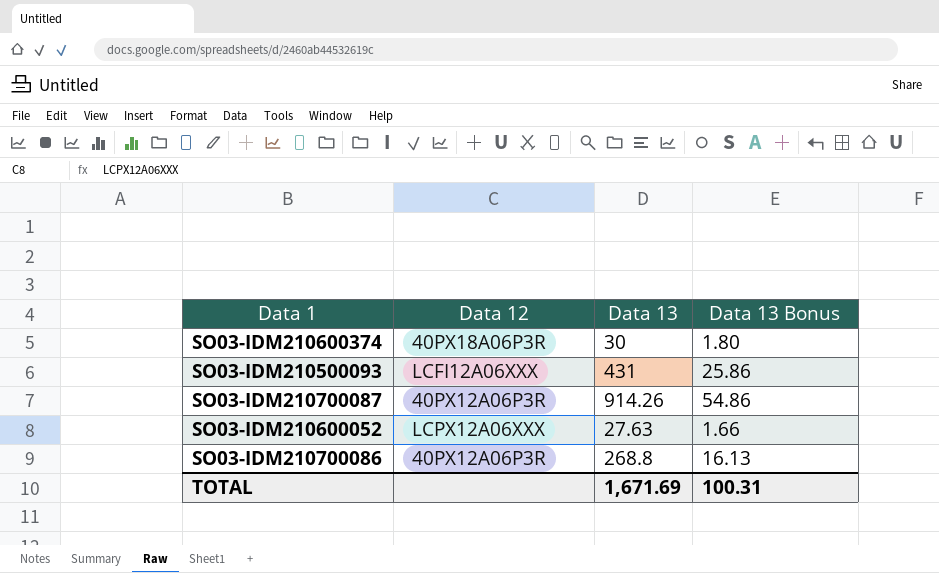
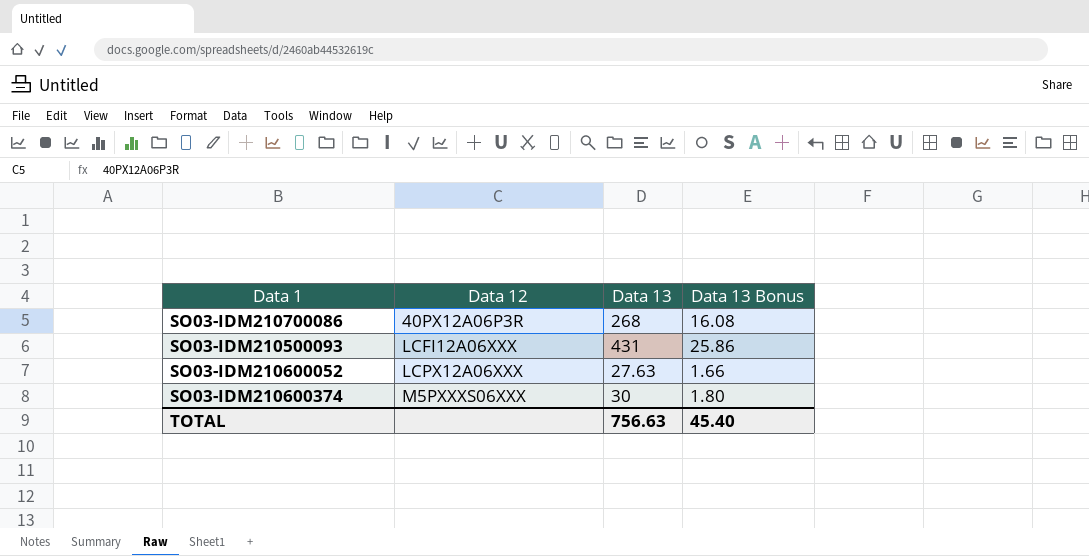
row order: none -> Data 12 ascending
row SO03-IDM210700087: 40PX12A06P3R | 914.26 | 54.86 -> none
SO03-IDM210700086 | Data 13: 268.8 -> 268
SO03-IDM210700086 | Data 13 Bonus: 16.13 -> 16.08
SO03-IDM210600374 | Data 12: 40PX18A06P3R -> M5PXXXS06XXX
TOTAL | Data 13: 1,671.69 -> 756.63
TOTAL | Data 13 Bonus: 100.31 -> 45.40

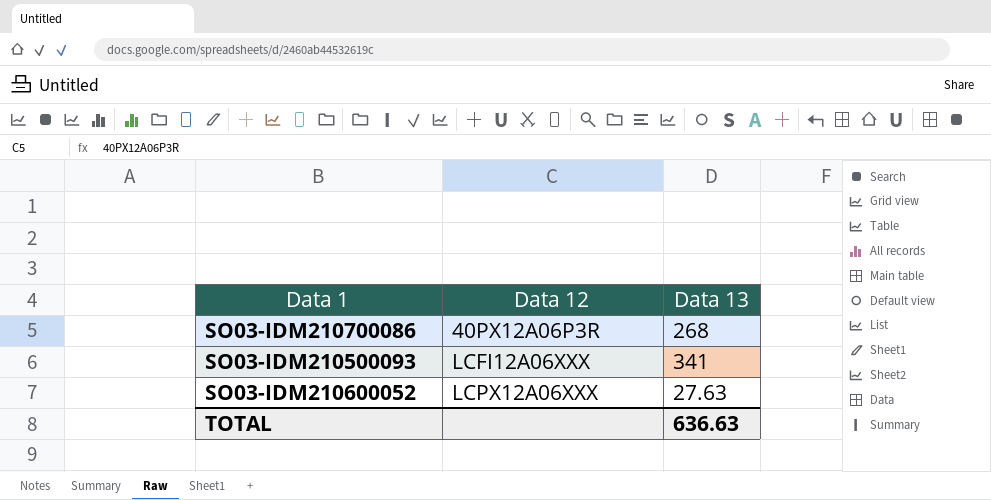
column Data 13 Bonus | formula: [Data 13] * 0.06 -> none
row SO03-IDM210600374: M5PXXXS06XXX | 30 | 1.80 -> none
SO03-IDM210500093 | Data 13: 431 -> 341
TOTAL | Data 13: 756.63 -> 636.63

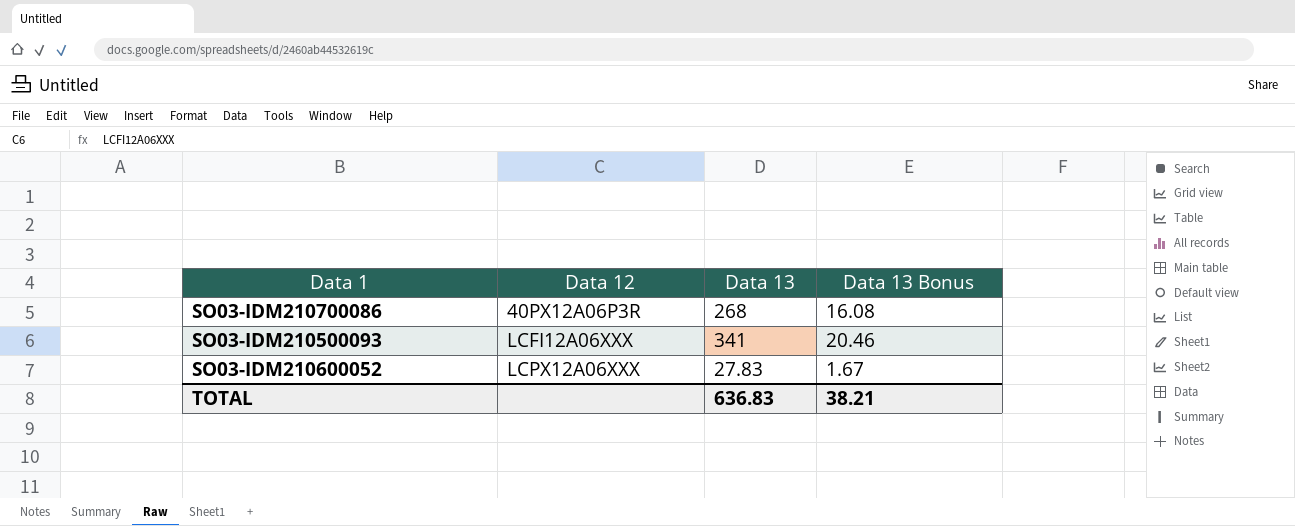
column Data 13 Bonus | formula: none -> [Data 13] * 0.06
SO03-IDM210600052 | Data 13: 27.63 -> 27.83
TOTAL | Data 13: 636.63 -> 636.83

